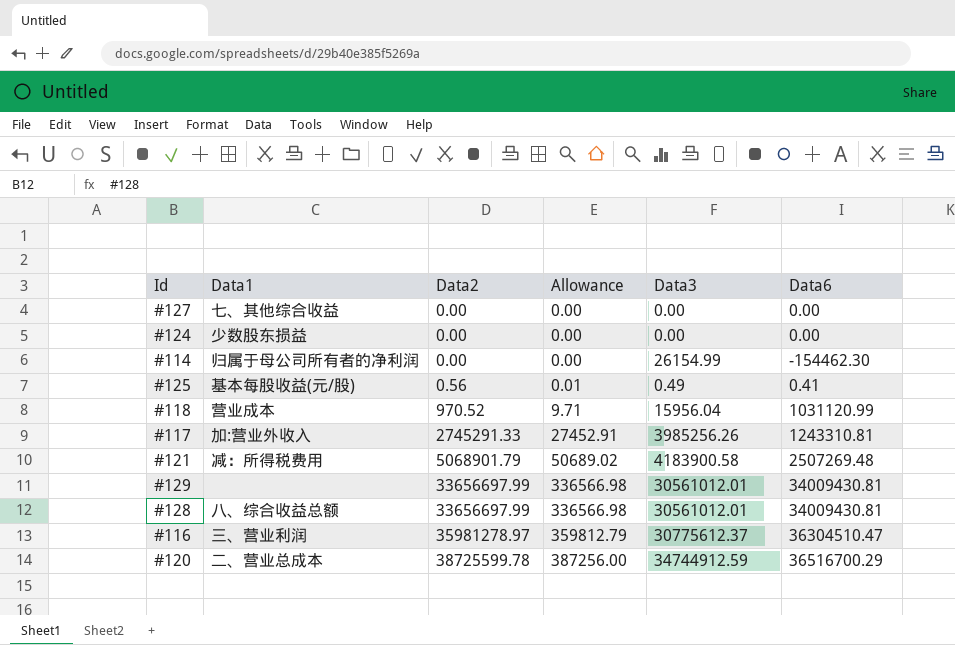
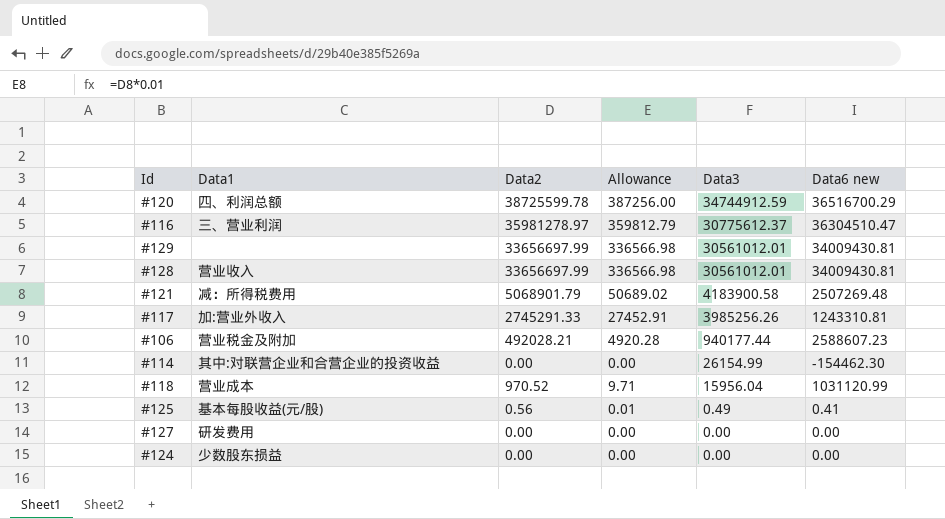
row order: Data2 ascending -> Data3 descending
column name: Data6 -> Data6 new
#120 | Data1: 二、营业总成本 -> 四、利润总额
#128 | Data1: 八、综合收益总额 -> 营业收入
row #106: none -> 营业税金及附加 | 492028.21 | 4920.28 | 940177.44 | 2588607.23
#114 | Data1: 归属于母公司所有者的净利润 -> 其中:对联营企业和合营企业的投资收益
#127 | Data1: 七、其他综合收益 -> 研发费用

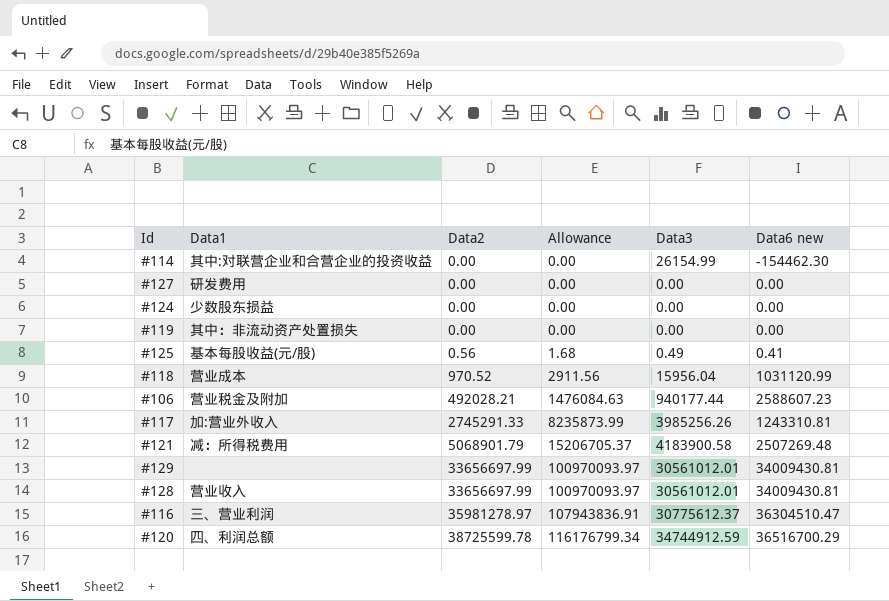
row order: Data3 descending -> Data2 ascending
column Allowance | formula: [Data2] * 0.01 -> [Data2] * 3
row #119: none -> 其中：非流动资产处置损失 | 0.00 | 0.00 | 0.00 | 0.00

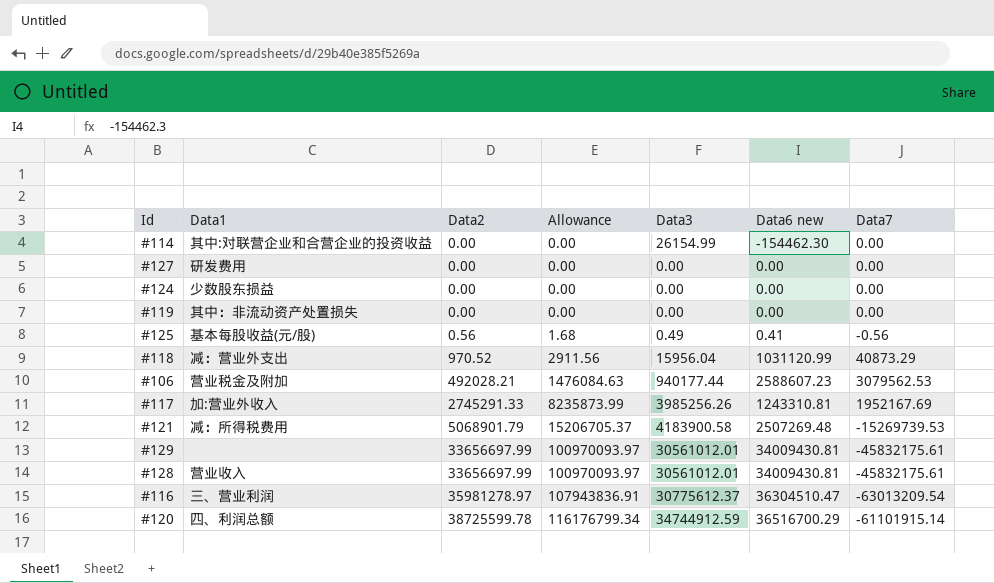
column Data7 | position: none -> 7
#118 | Data1: 营业成本 -> 减：营业外支出

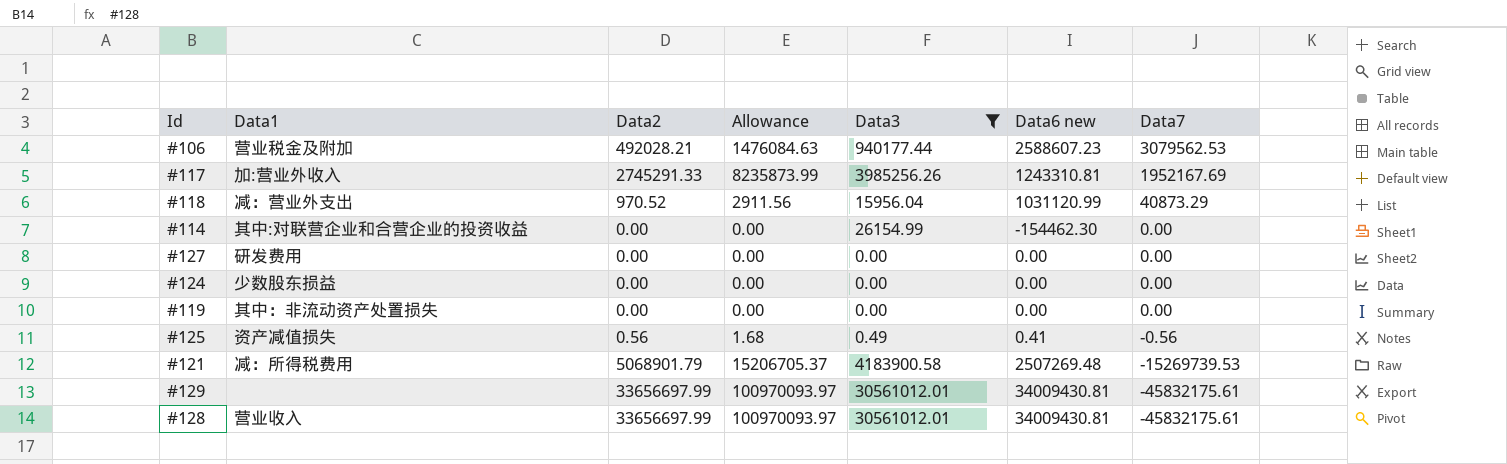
filter: none -> Data3 <= 30561012.01
row order: Data2 ascending -> Data7 descending
#125 | Data1: 基本每股收益(元/股) -> 资产减值损失

